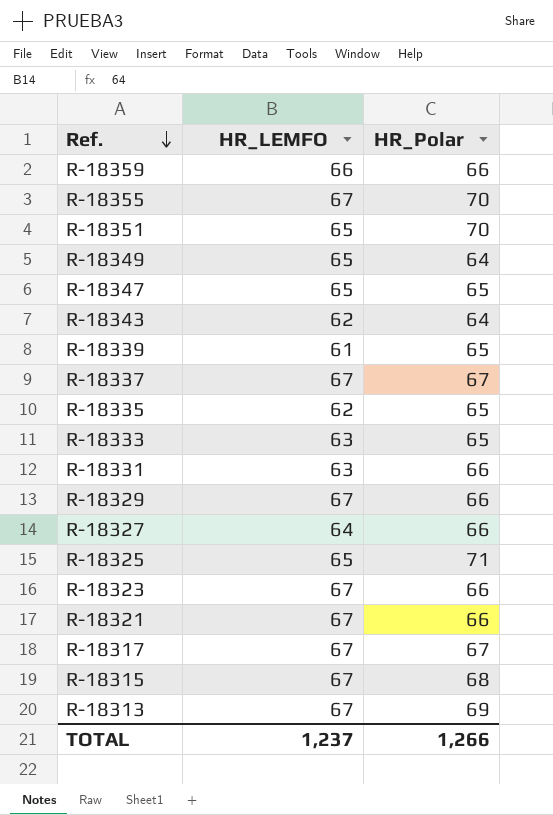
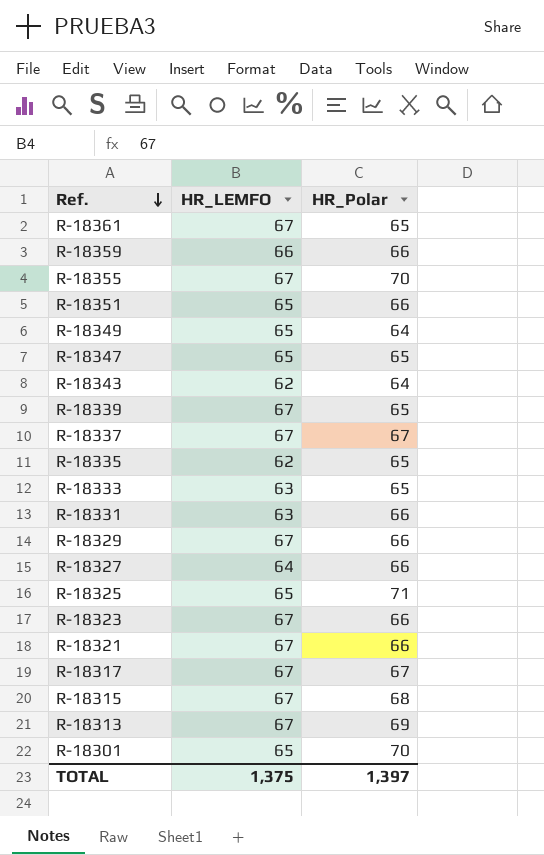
row R-18361: none -> 67 | 65
R-18351 | HR_Polar: 70 -> 66
R-18339 | HR_LEMFO: 61 -> 67
row R-18301: none -> 65 | 70
TOTAL | HR_LEMFO: 1,237 -> 1,375
TOTAL | HR_Polar: 1,266 -> 1,397

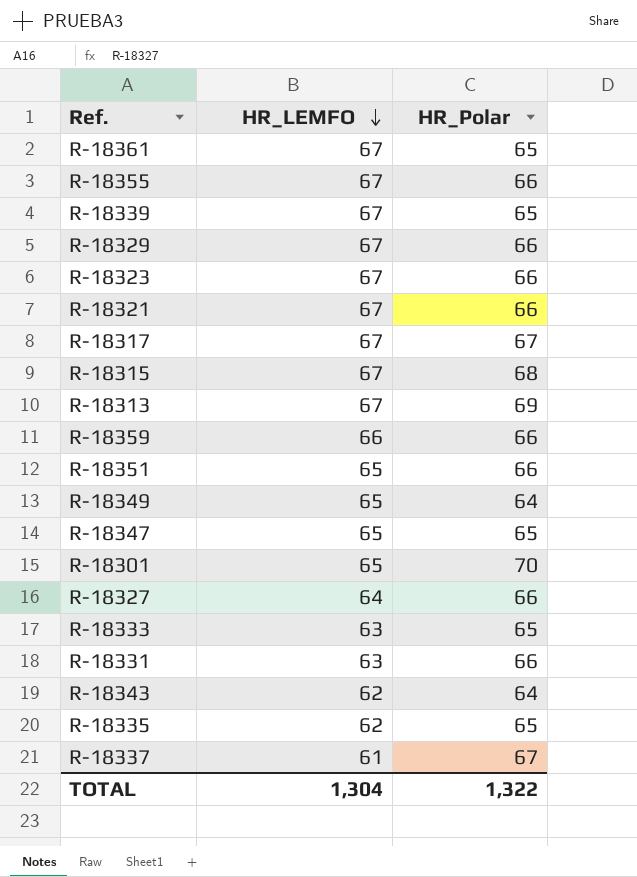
row order: Ref. descending -> HR_LEMFO descending
row R-18325: 65 | 71 -> none
R-18355 | HR_Polar: 70 -> 66
R-18337 | HR_LEMFO: 67 -> 61
TOTAL | HR_LEMFO: 1,375 -> 1,304
TOTAL | HR_Polar: 1,397 -> 1,322

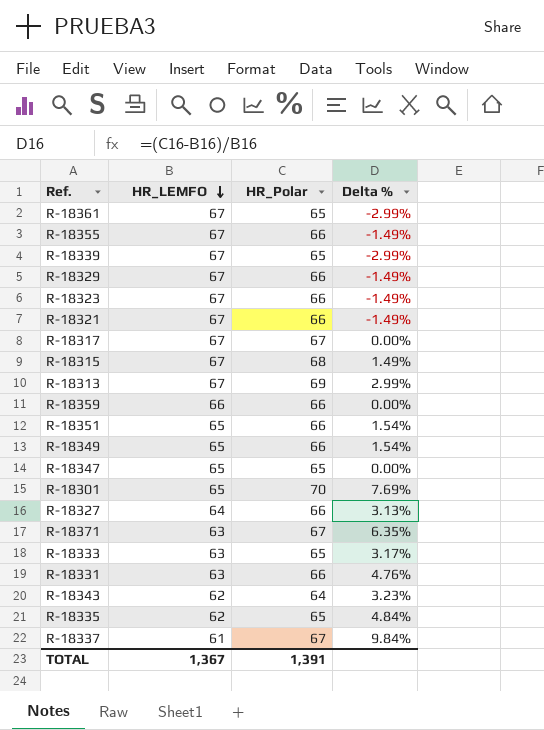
column Delta % | formula: none -> ([HR_Polar] - [HR_LEMFO]) / [HR_LEMFO]
R-18349 | HR_Polar: 64 -> 66
row R-18371: none -> 63 | 67 | 6.35%
TOTAL | HR_LEMFO: 1,304 -> 1,367
TOTAL | HR_Polar: 1,322 -> 1,391

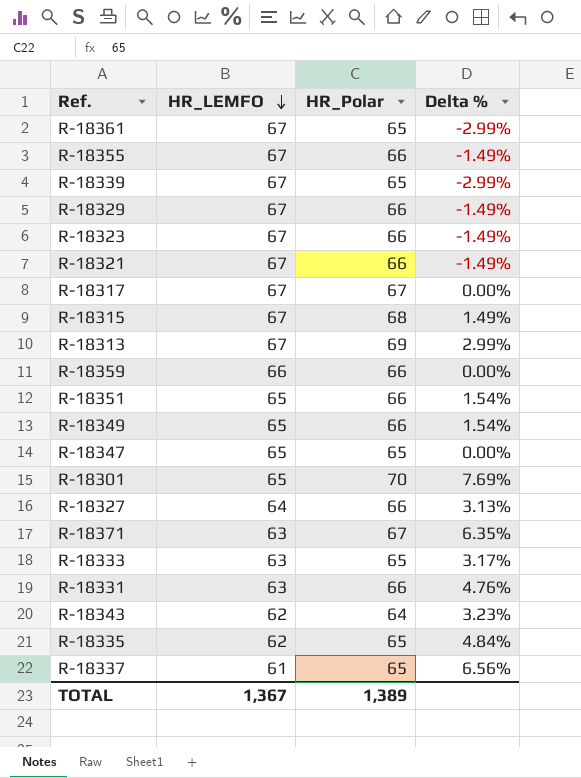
R-18337 | HR_Polar: 67 -> 65
R-18337 | Delta %: 9.84% -> 6.56%
TOTAL | HR_Polar: 1,391 -> 1,389

